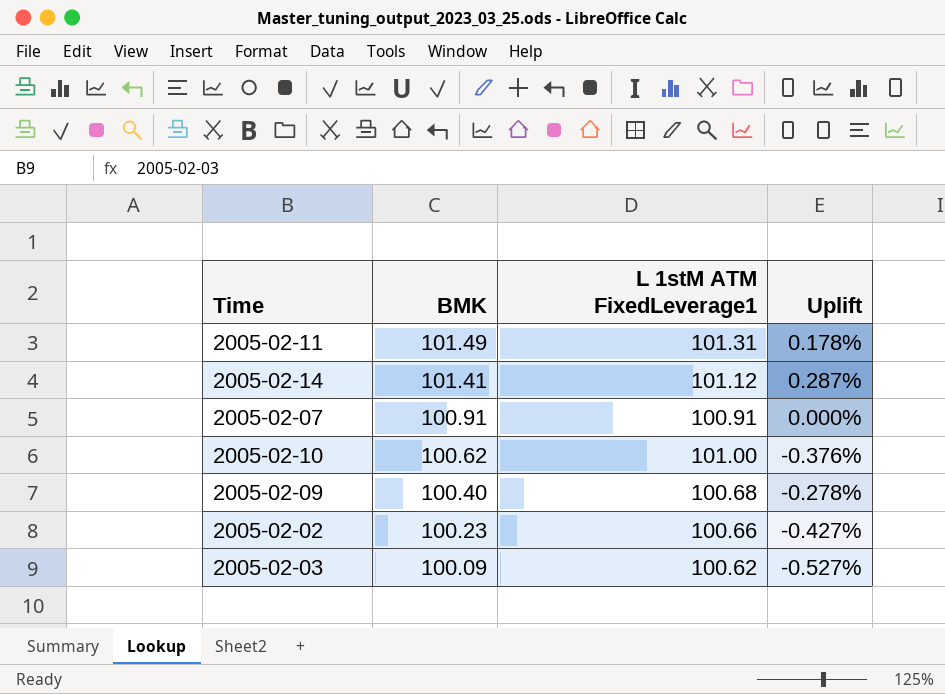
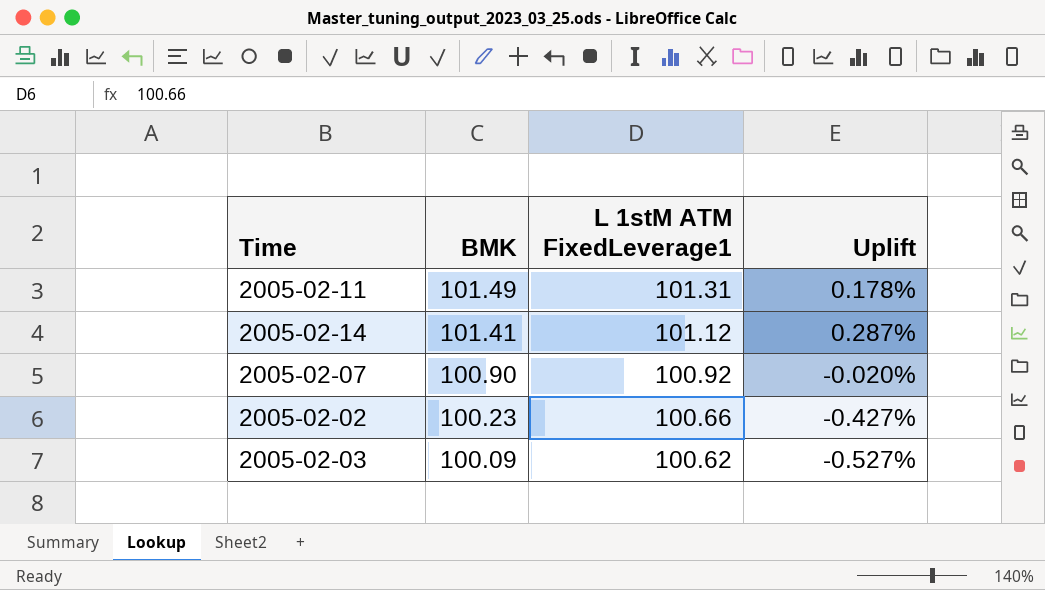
row 2005-02-10: 100.62 | 101.00 | -0.376% -> none
row 2005-02-09: 100.40 | 100.68 | -0.278% -> none
2005-02-07 | BMK: 100.91 -> 100.90
2005-02-07 | L 1stM ATM FixedLeverage1: 100.91 -> 100.92
2005-02-07 | Uplift: 0.000% -> -0.020%

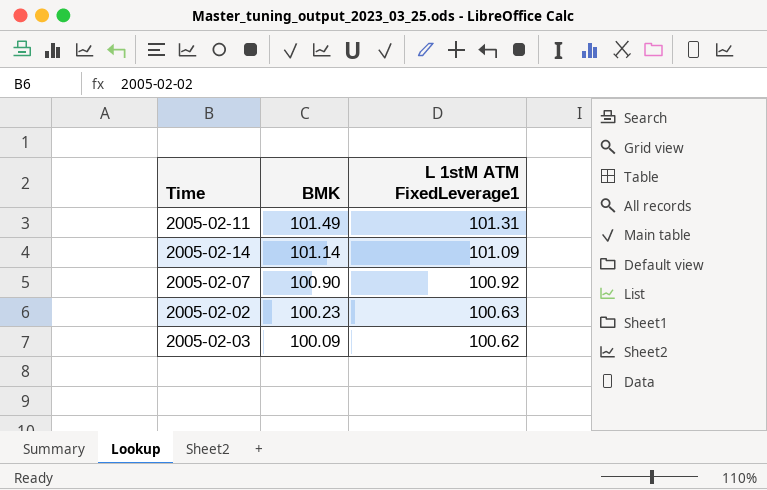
column Uplift | formula: ([BMK] - [L 1stM ATM FixedLeverage1]) / [L 1stM ATM FixedLeverage1] -> none
2005-02-14 | BMK: 101.41 -> 101.14
2005-02-14 | L 1stM ATM FixedLeverage1: 101.12 -> 101.09
2005-02-02 | L 1stM ATM FixedLeverage1: 100.66 -> 100.63

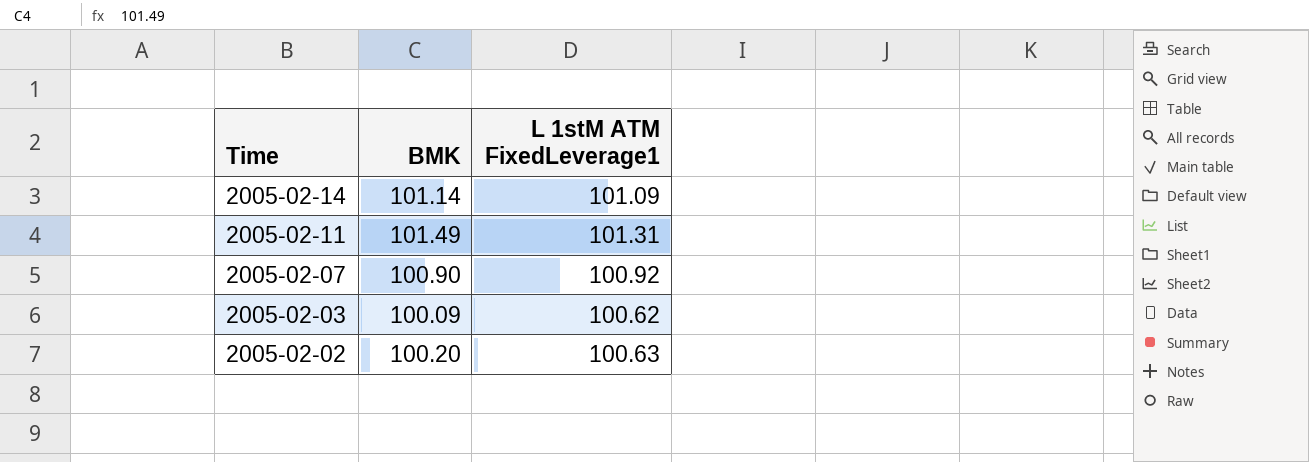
row order: BMK descending -> Time descending
2005-02-02 | BMK: 100.23 -> 100.20

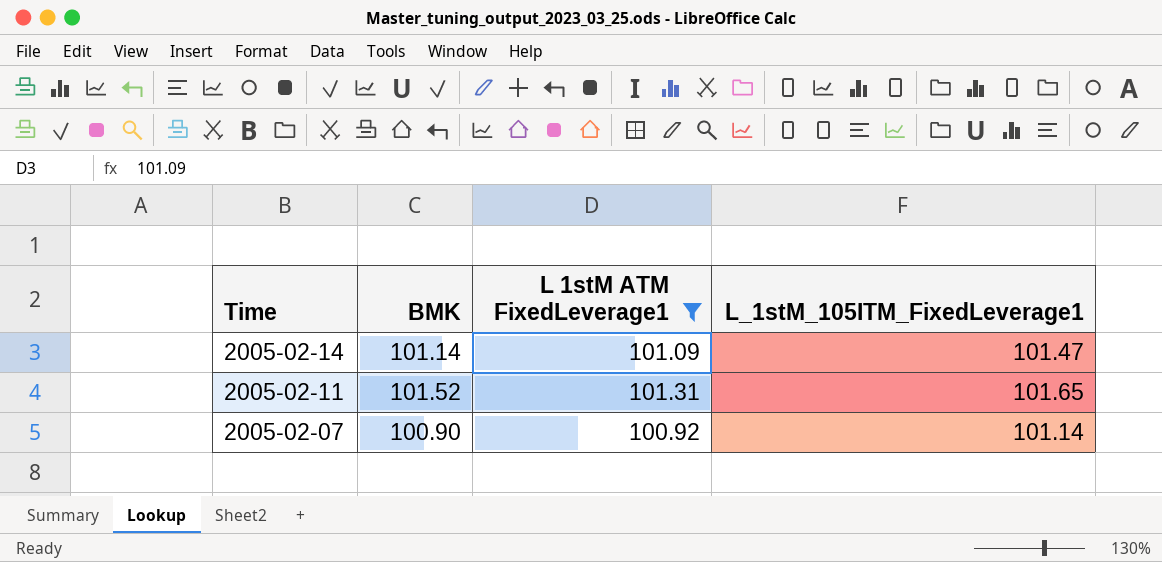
filter: none -> L 1stM ATM FixedLeverage1 >= 100.92
column L_1stM_105ITM_FixedLeverage1 | position: none -> 4
2005-02-11 | BMK: 101.49 -> 101.52

